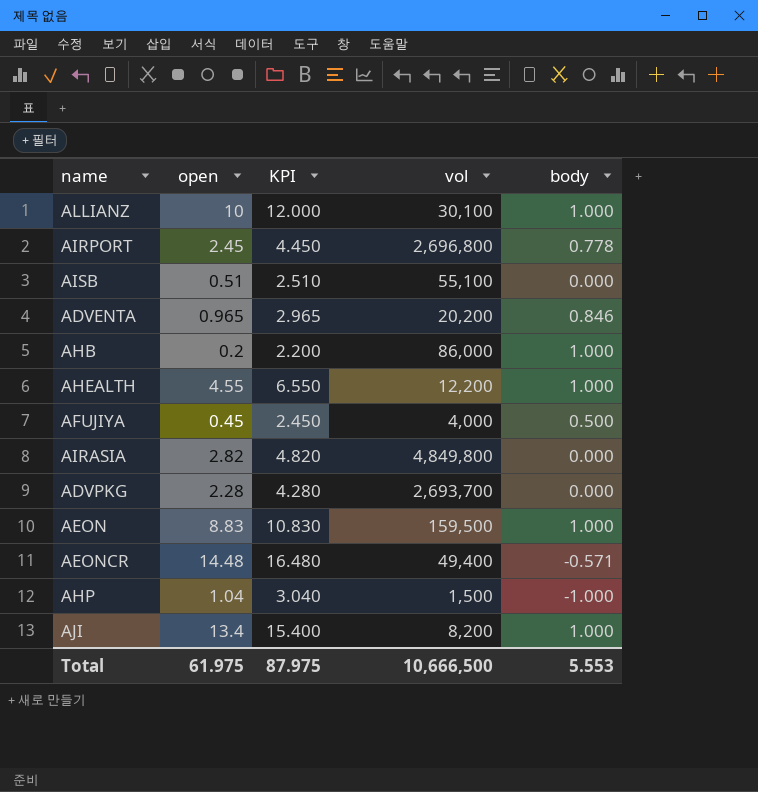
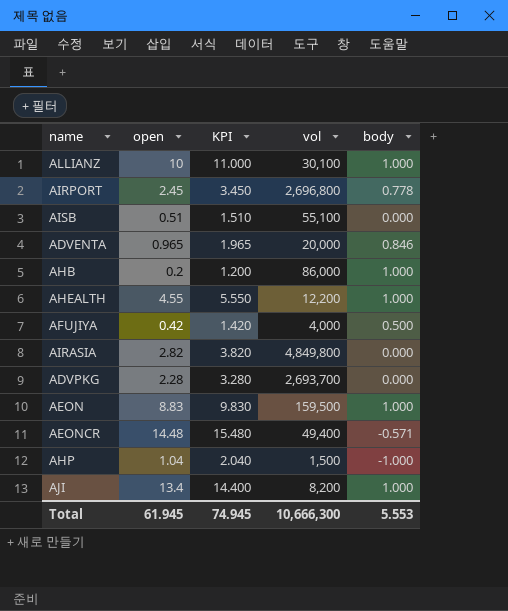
column KPI | formula: [open] + 2 -> [open] + 1
ADVENTA | vol: 20,200 -> 20,000
AFUJIYA | open: 0.45 -> 0.42
Total | open: 61.975 -> 61.945
Total | KPI: 87.975 -> 74.945
Total | vol: 10,666,500 -> 10,666,300

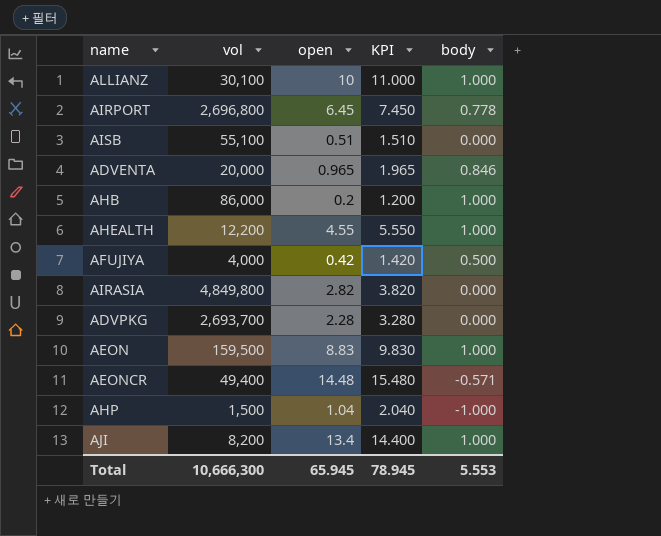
column vol | position: 4 -> 2
AIRPORT | open: 2.45 -> 6.45
AIRPORT | KPI: 3.450 -> 7.450
Total | open: 61.945 -> 65.945
Total | KPI: 74.945 -> 78.945

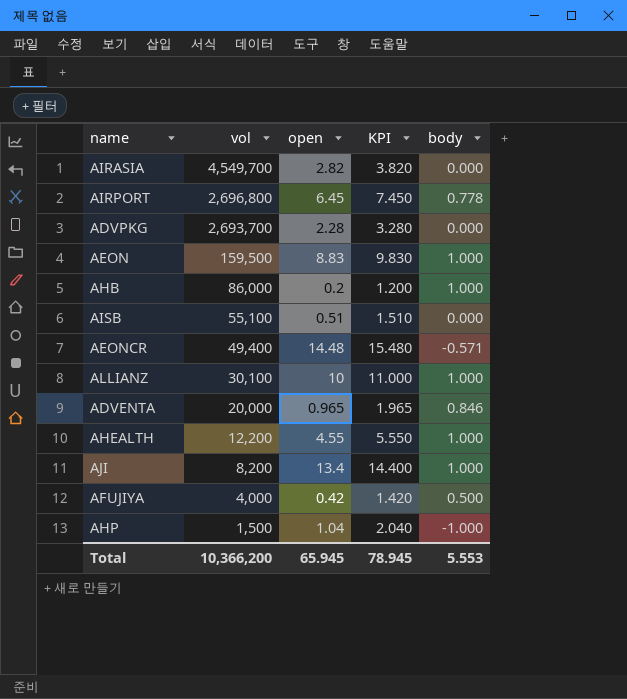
row order: none -> vol descending
AIRASIA | vol: 4,849,800 -> 4,549,700
Total | vol: 10,666,300 -> 10,366,200

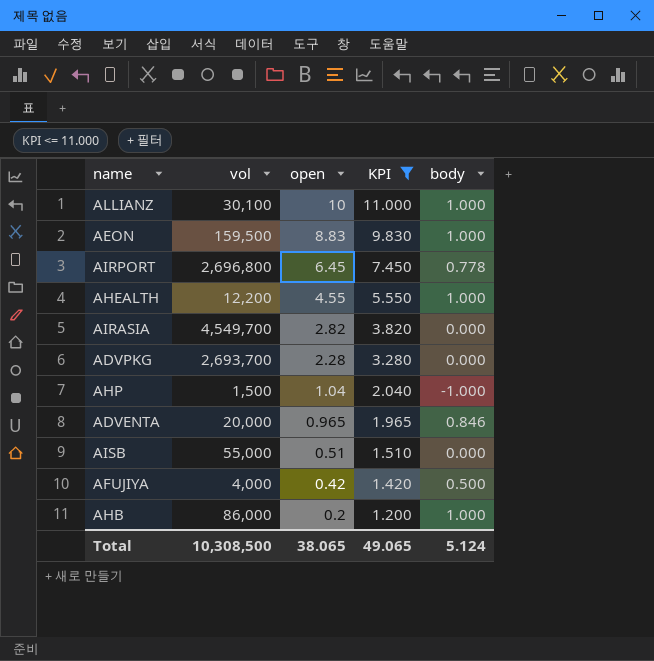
filter: none -> KPI <= 11.000
row order: vol descending -> open descending
AISB | vol: 55,100 -> 55,000
Total | vol: 10,366,200 -> 10,308,500
Total | open: 65.945 -> 38.065
Total | KPI: 78.945 -> 49.065
Total | body: 5.553 -> 5.124

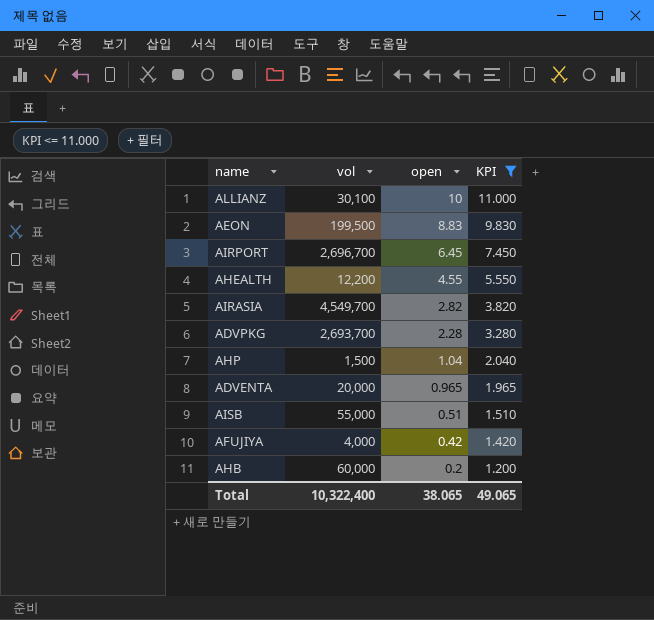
column body | position: 5 -> none
AEON | vol: 159,500 -> 199,500
AIRPORT | vol: 2,696,800 -> 2,696,700
AHB | vol: 86,000 -> 60,000
Total | vol: 10,308,500 -> 10,322,400

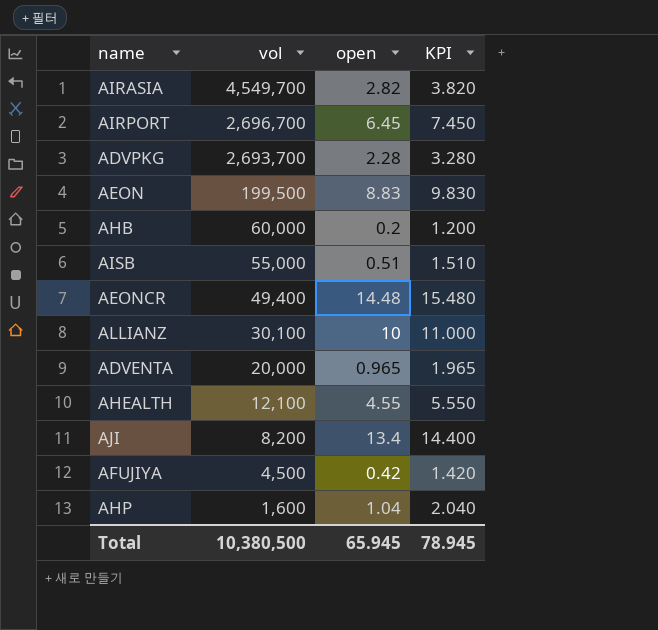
filter: KPI <= 11.000 -> none
row order: open descending -> vol descending
AHEALTH | vol: 12,200 -> 12,100
AFUJIYA | vol: 4,000 -> 4,500
AHP | vol: 1,500 -> 1,600
Total | vol: 10,322,400 -> 10,380,500
Total | open: 38.065 -> 65.945
Total | KPI: 49.065 -> 78.945

